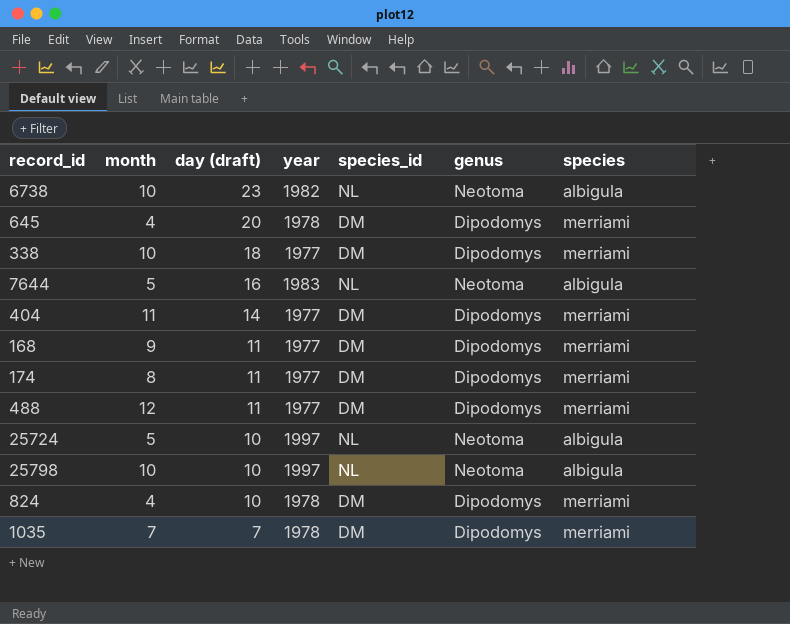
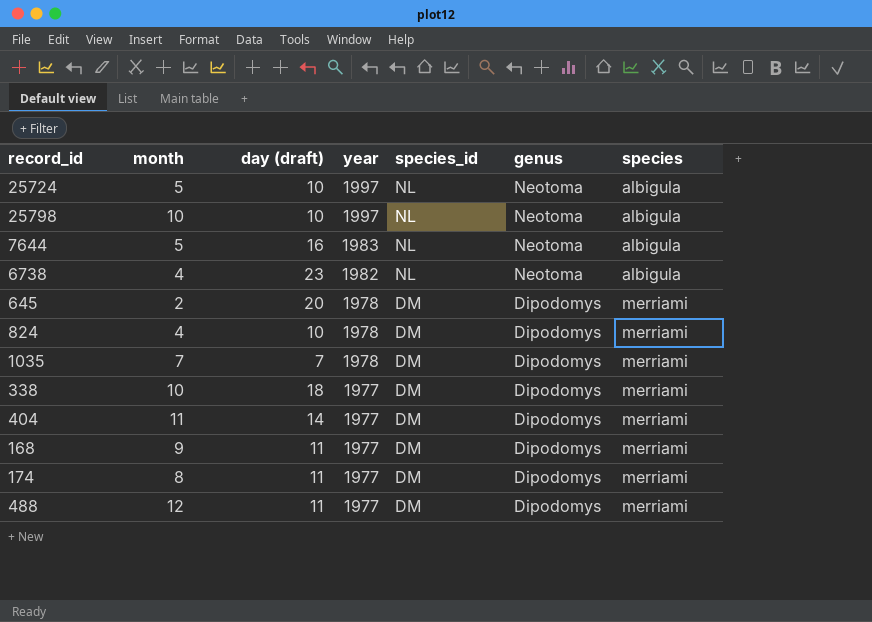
row order: day (draft) descending -> year descending
6738 | month: 10 -> 4
645 | month: 4 -> 2

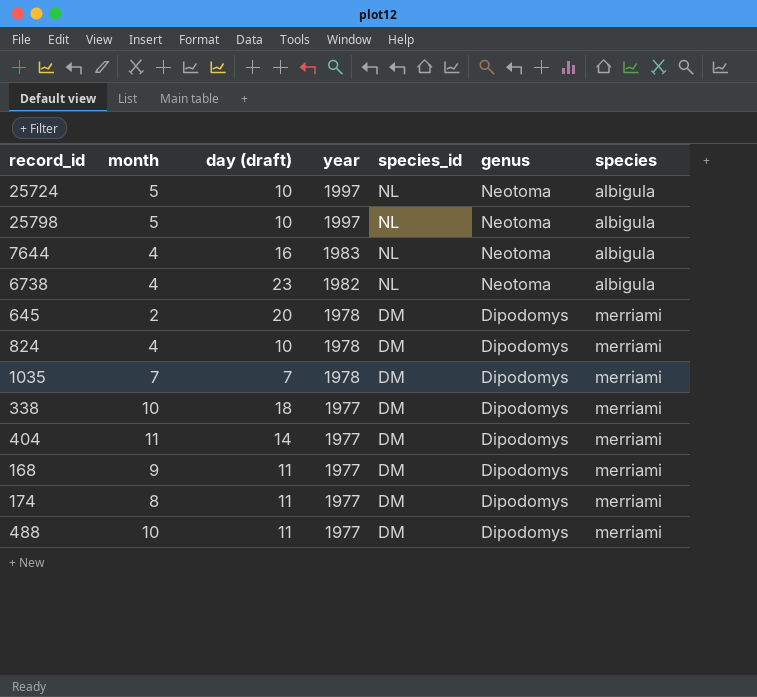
25798 | month: 10 -> 5
7644 | month: 5 -> 4
488 | month: 12 -> 10

